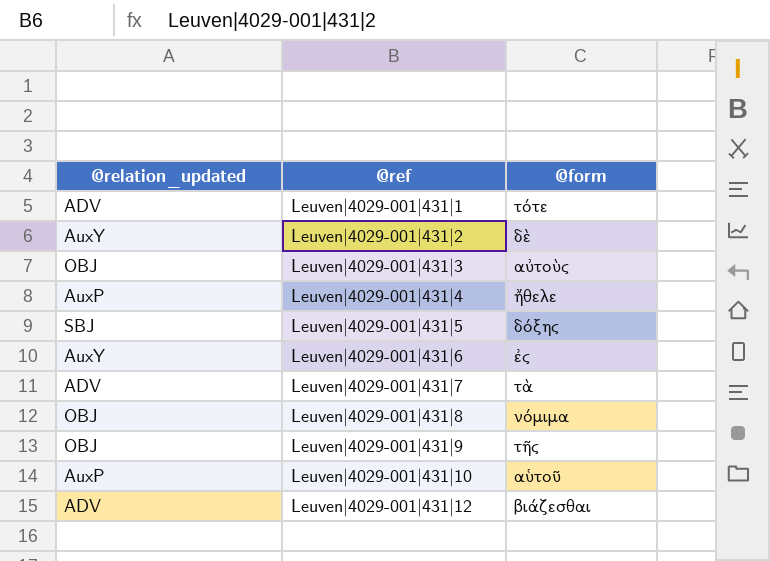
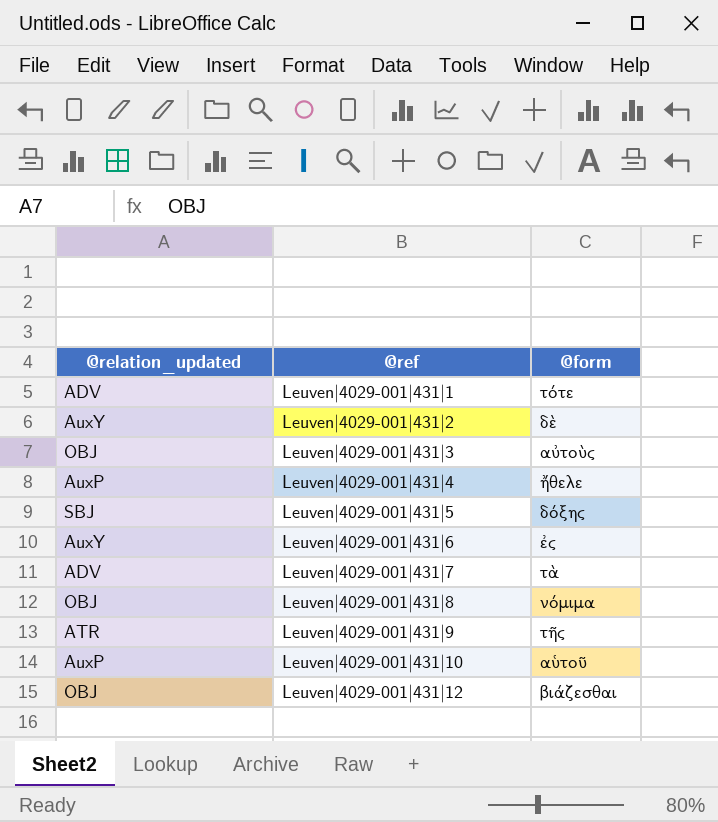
Leuven|4029-001|431|9 | @relation_updated: OBJ -> ATR
Leuven|4029-001|431|12 | @relation_updated: ADV -> OBJ

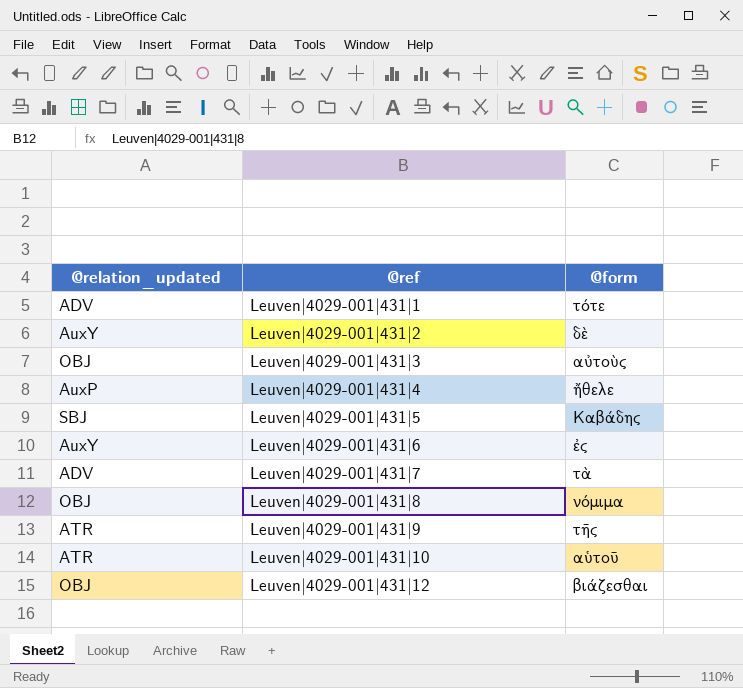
Leuven|4029-001|431|5 | @form: δόξης -> Καβάδης
Leuven|4029-001|431|10 | @relation_updated: AuxP -> ATR

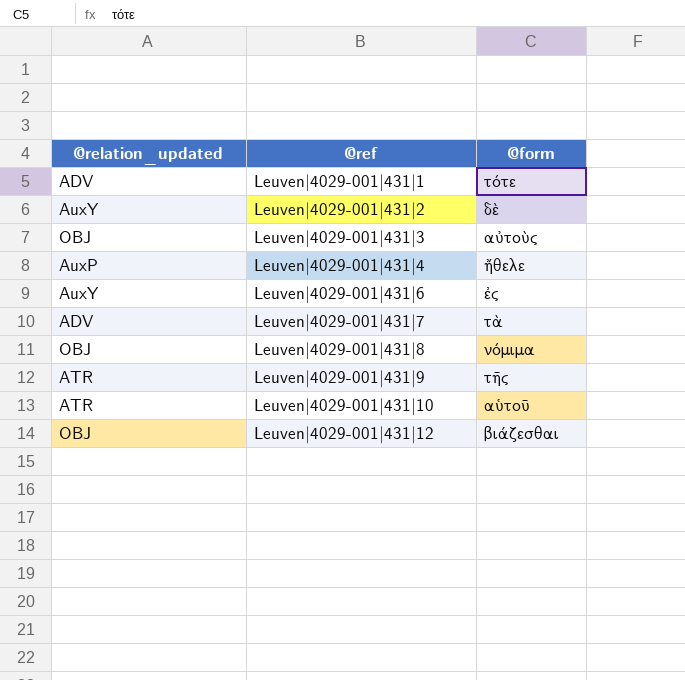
row Leuven|4029-001|431|5: SBJ | Καβάδης -> none

